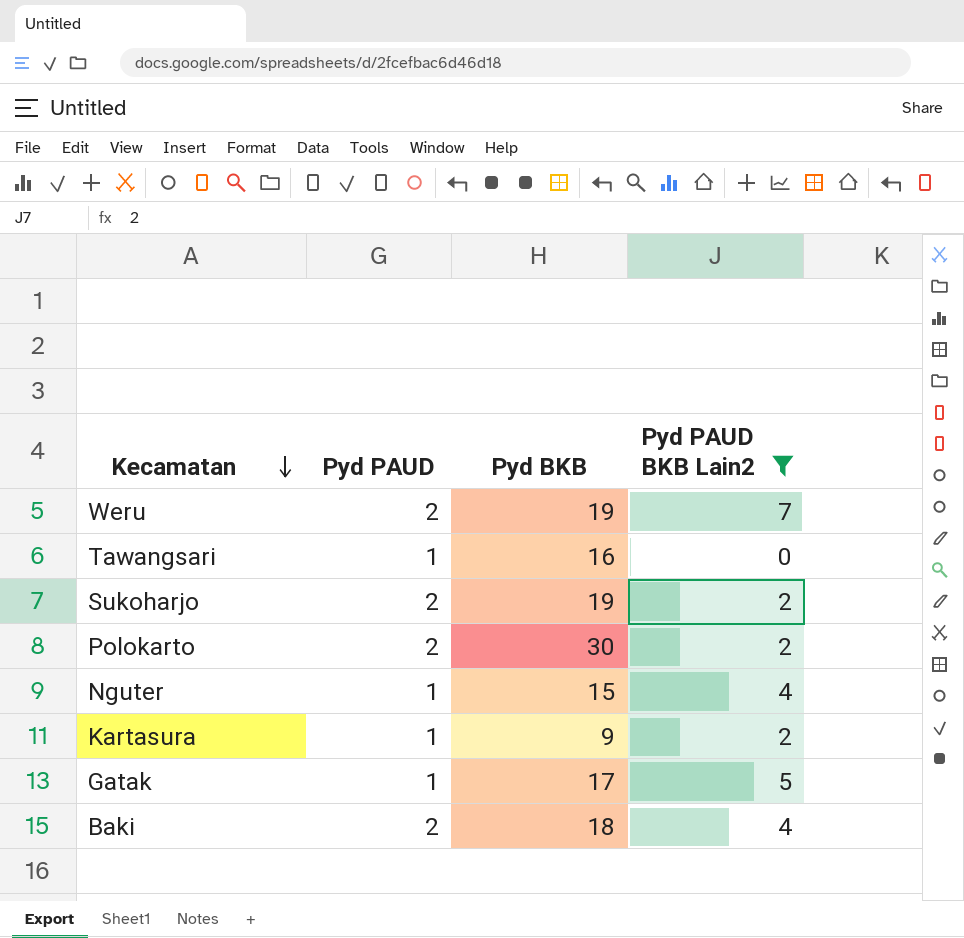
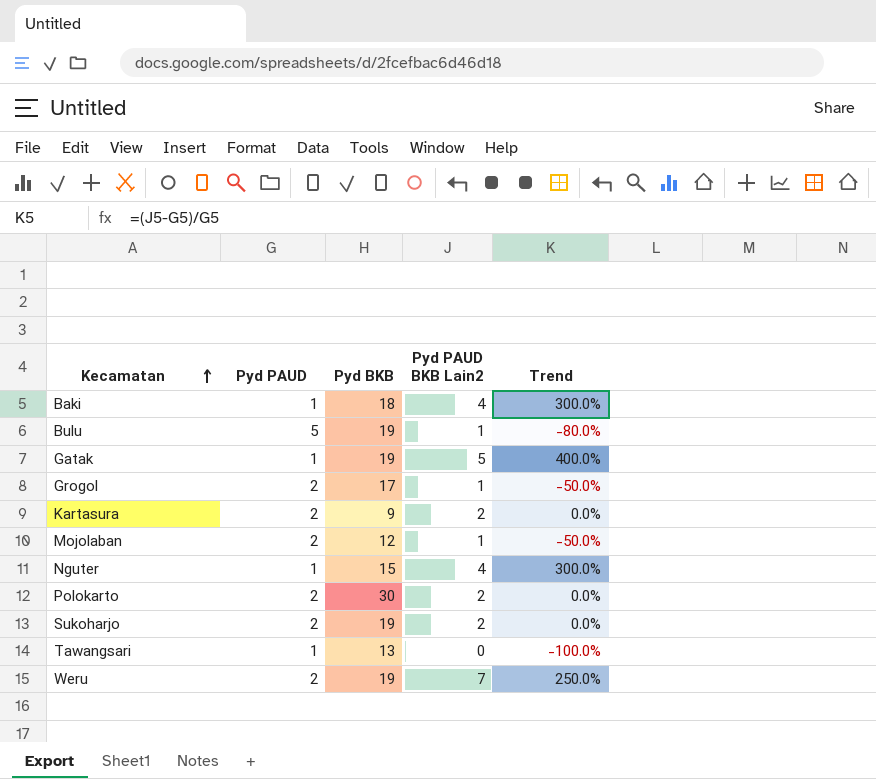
filter: Pyd PAUD BKB Lain2 != 1 -> none
row order: Kecamatan descending -> Kecamatan ascending
column Trend | formula: none -> ([Pyd PAUD BKB Lain2] - [Pyd PAUD]) / [Pyd PAUD]
Baki | Pyd PAUD: 2 -> 1
Gatak | Pyd BKB: 17 -> 19
Kartasura | Pyd PAUD: 1 -> 2
Tawangsari | Pyd BKB: 16 -> 13

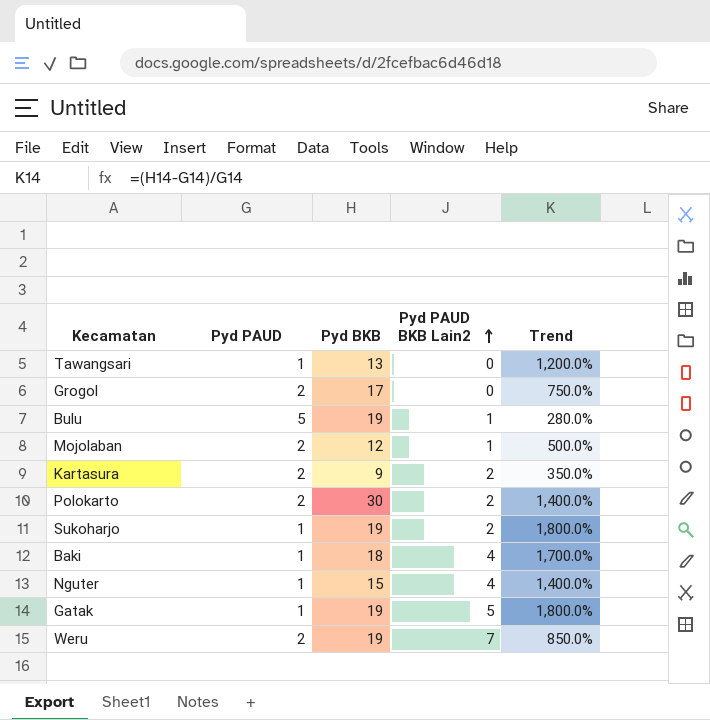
row order: Kecamatan ascending -> Pyd PAUD BKB Lain2 ascending
column Trend | formula: ([Pyd PAUD BKB Lain2] - [Pyd PAUD]) / [Pyd PAUD] -> ([Pyd BKB] - [Pyd PAUD]) / [Pyd PAUD]
Grogol | Pyd PAUD BKB Lain2: 1 -> 0
Sukoharjo | Pyd PAUD: 2 -> 1

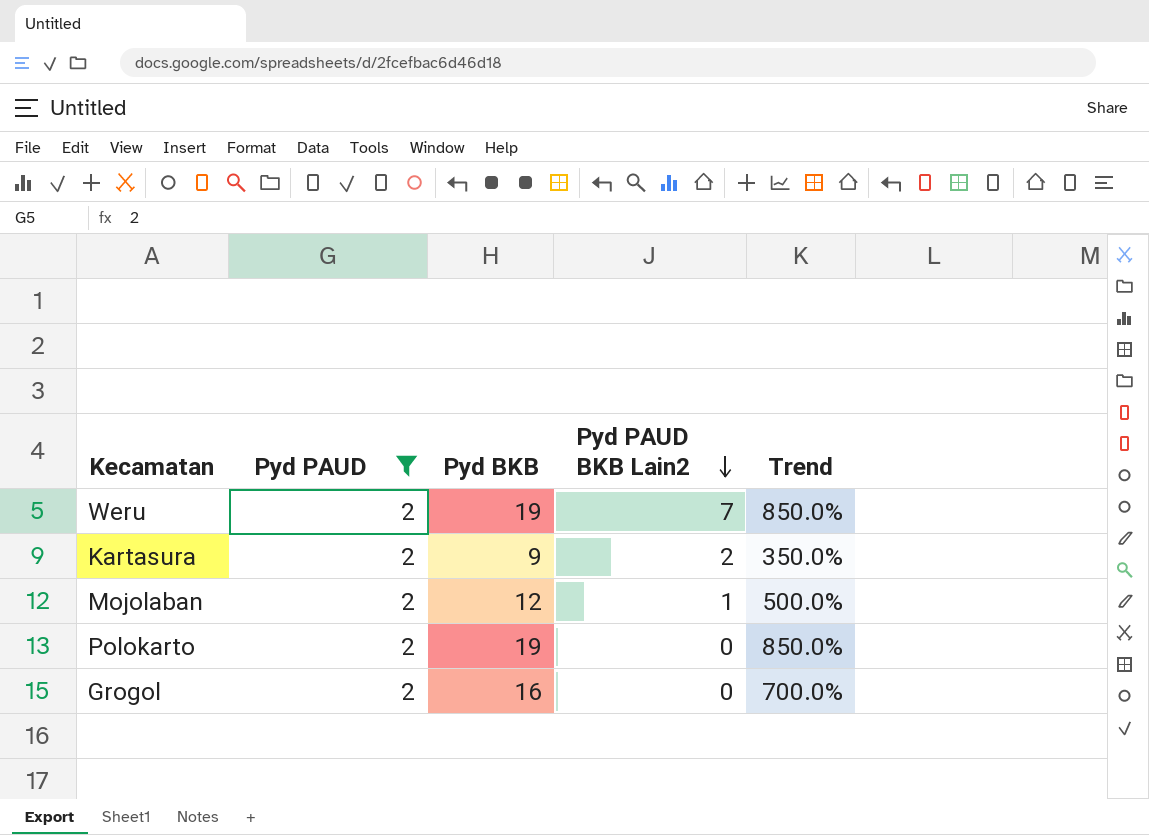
filter: none -> Pyd PAUD = 2
row order: Pyd PAUD BKB Lain2 ascending -> Pyd PAUD BKB Lain2 descending
Polokarto | Pyd BKB: 30 -> 19
Polokarto | Pyd PAUD BKB Lain2: 2 -> 0
Polokarto | Trend: 1,400.0% -> 850.0%
Grogol | Pyd BKB: 17 -> 16
Grogol | Trend: 750.0% -> 700.0%

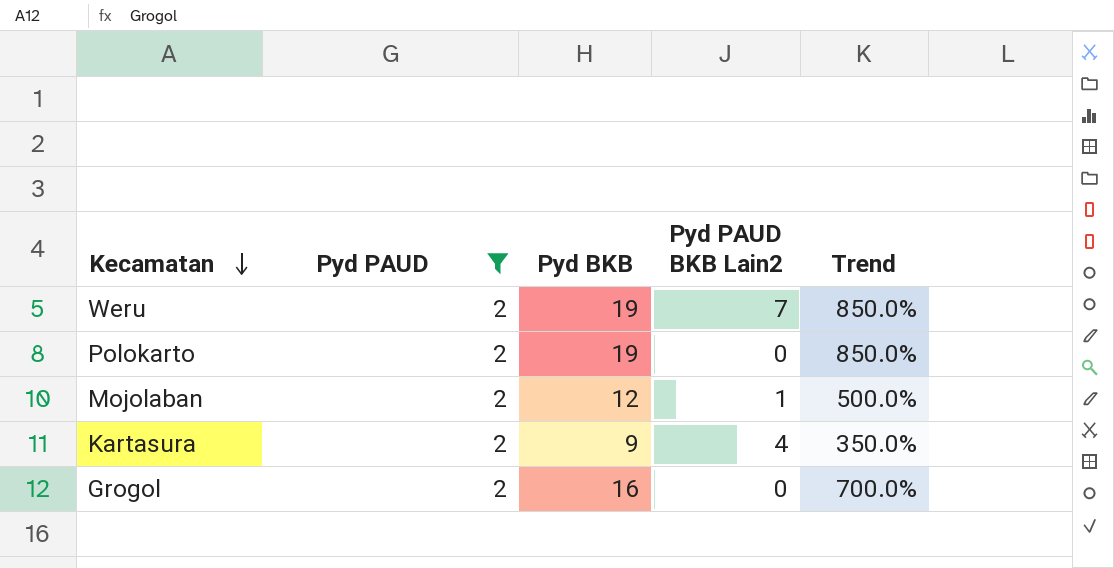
row order: Pyd PAUD BKB Lain2 descending -> Kecamatan descending
Kartasura | Pyd PAUD BKB Lain2: 2 -> 4

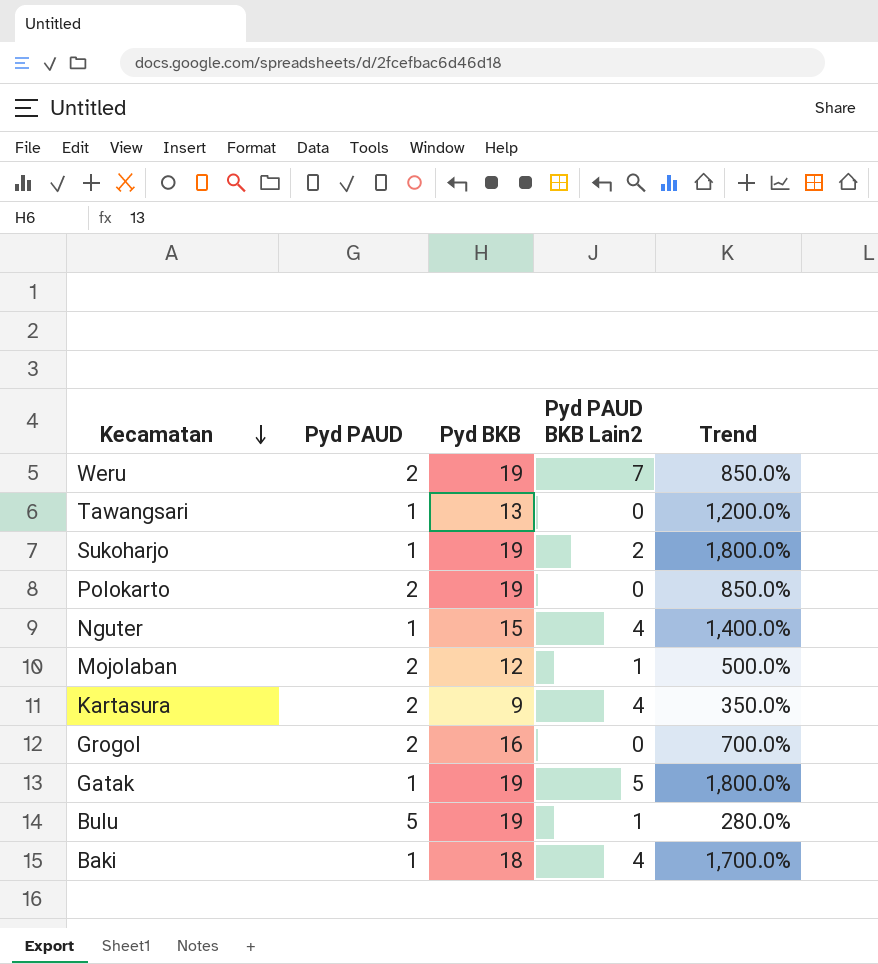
filter: Pyd PAUD = 2 -> none

